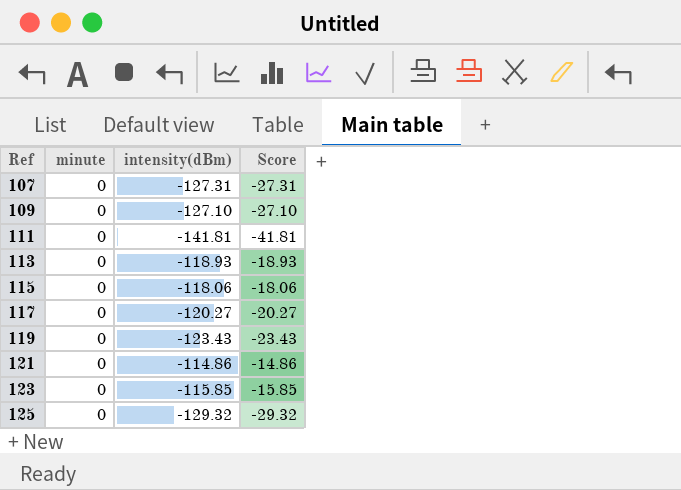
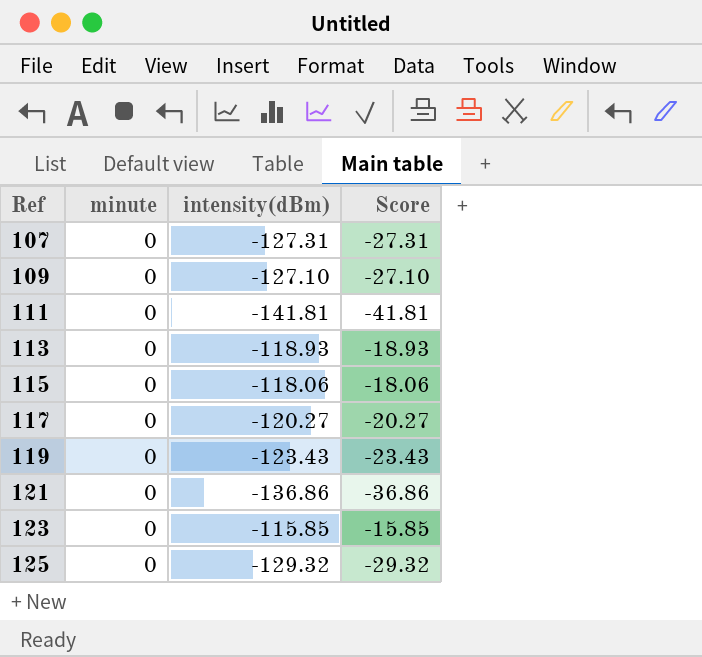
121 | intensity(dBm): -114.86 -> -136.86
121 | Score: -14.86 -> -36.86

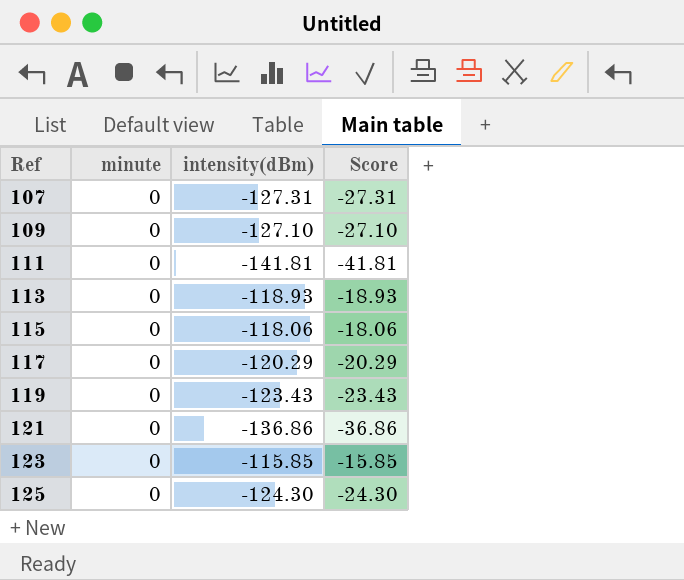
117 | intensity(dBm): -120.27 -> -120.29
117 | Score: -20.27 -> -20.29
125 | intensity(dBm): -129.32 -> -124.30
125 | Score: -29.32 -> -24.30

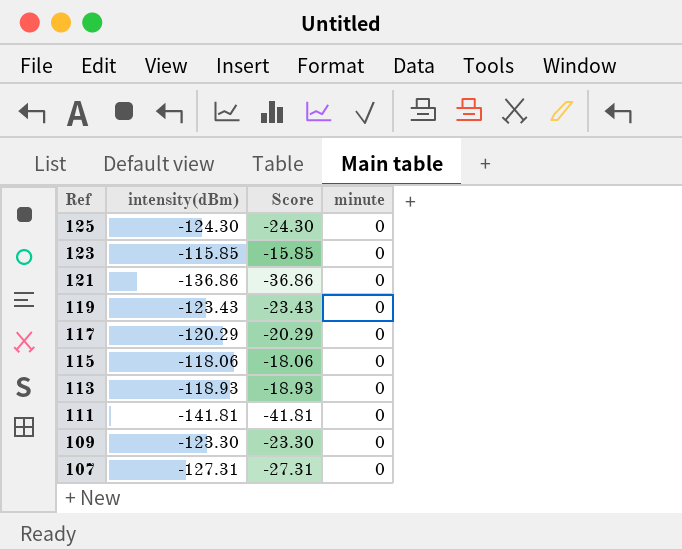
row order: Ref ascending -> Ref descending
column minute | position: 2 -> 4
109 | intensity(dBm): -127.10 -> -123.30
109 | Score: -27.10 -> -23.30

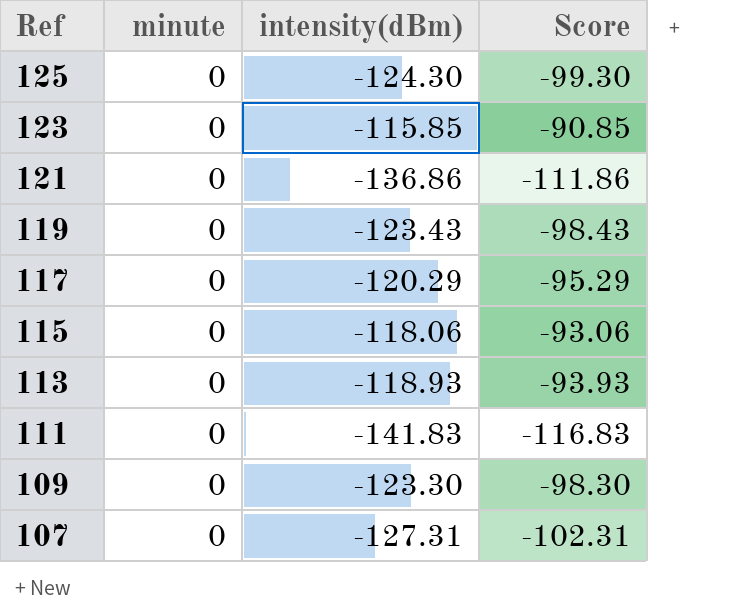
column minute | position: 4 -> 2
column Score | formula: [intensity(dBm)] + 100 -> [intensity(dBm)] + 25
111 | intensity(dBm): -141.81 -> -141.83

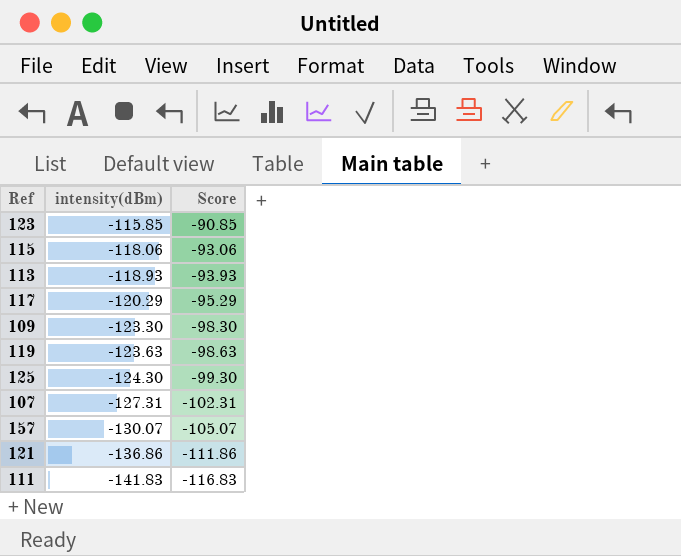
row order: Ref descending -> intensity(dBm) descending
column minute | position: 2 -> none
119 | intensity(dBm): -123.43 -> -123.63
119 | Score: -98.43 -> -98.63
row 157: none -> -130.07 | -105.07

